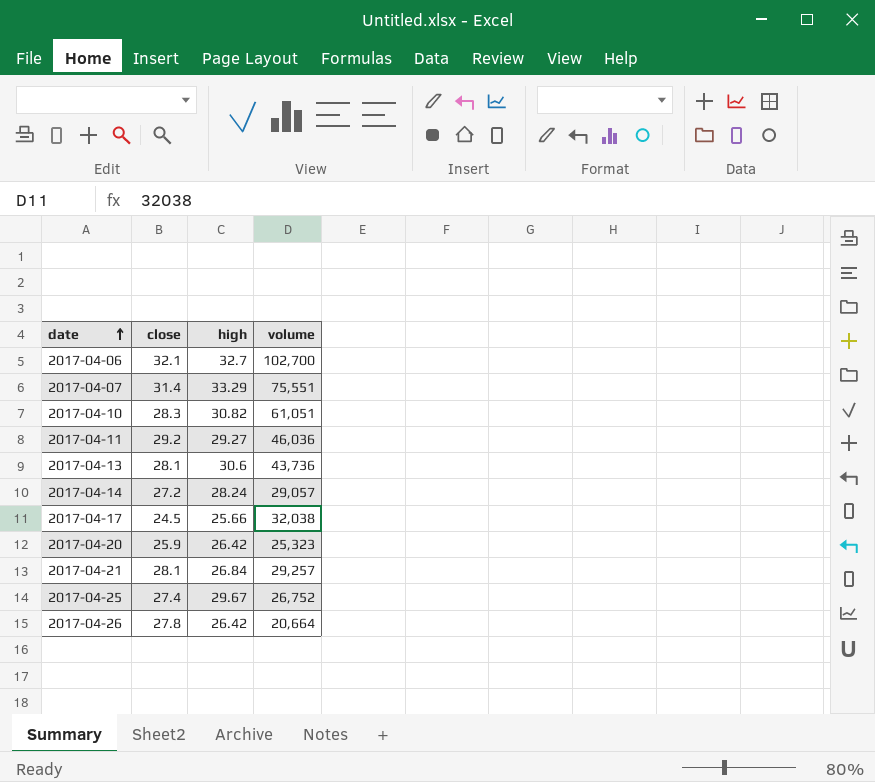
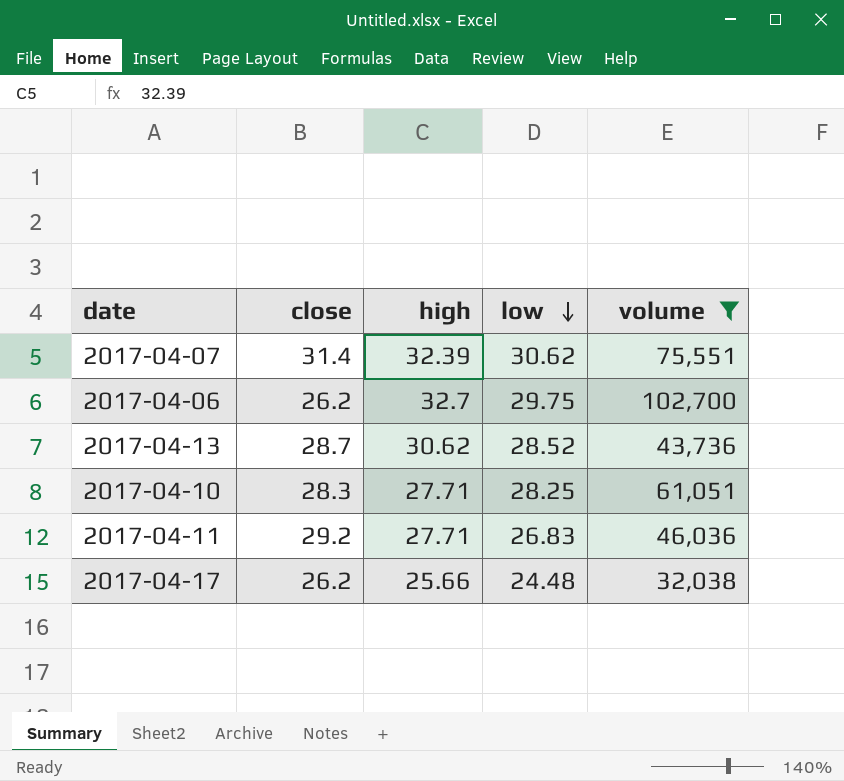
filter: none -> volume >= 32,038
row order: date ascending -> low descending
column low | position: none -> 4
2017-04-07 | high: 33.29 -> 32.39
2017-04-06 | close: 32.1 -> 26.2
2017-04-13 | close: 28.1 -> 28.7
2017-04-13 | high: 30.6 -> 30.62
2017-04-10 | high: 30.82 -> 27.71
2017-04-11 | high: 29.27 -> 27.71
2017-04-17 | close: 24.5 -> 26.2

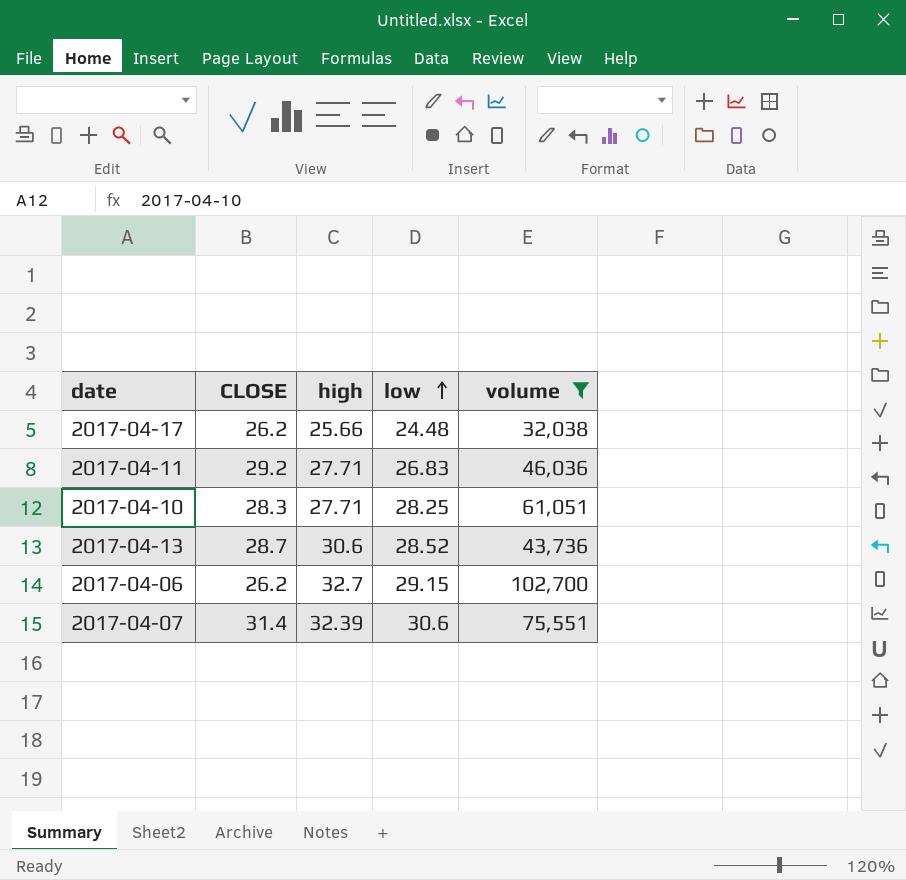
row order: low descending -> low ascending
column name: close -> CLOSE
2017-04-13 | high: 30.62 -> 30.6
2017-04-06 | low: 29.75 -> 29.15
2017-04-07 | low: 30.62 -> 30.6

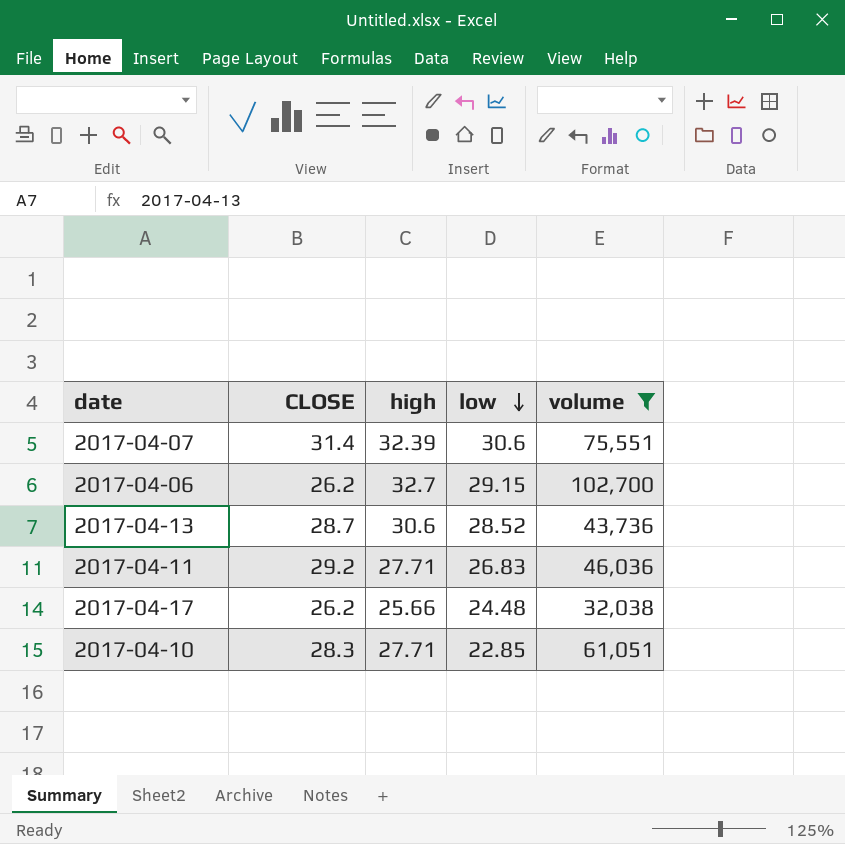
row order: low ascending -> low descending
2017-04-10 | low: 28.25 -> 22.85

